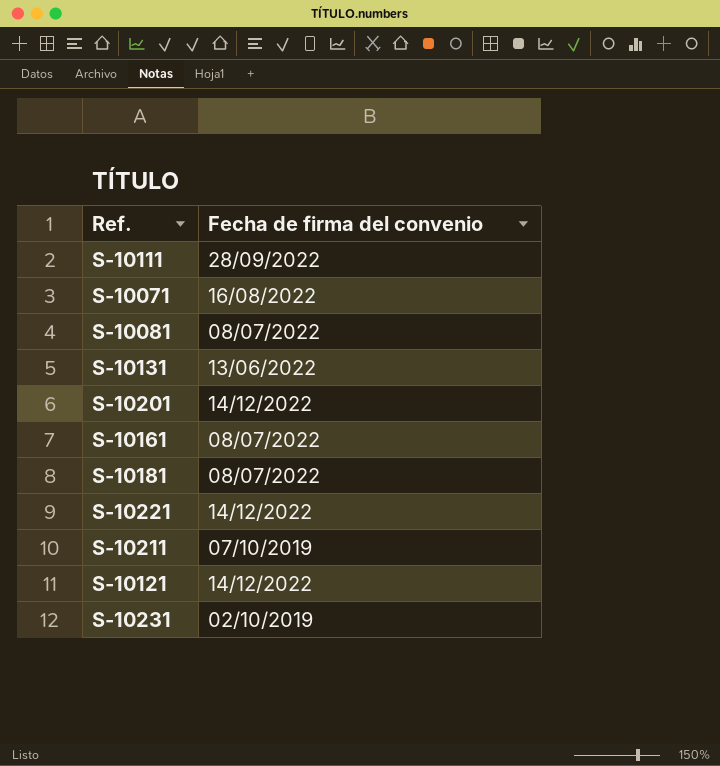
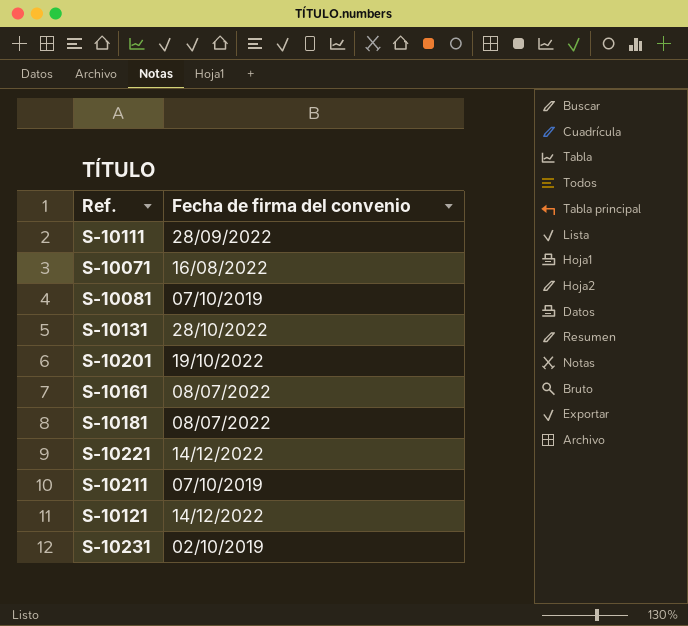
S-10081 | Fecha de firma del convenio: 08/07/2022 -> 07/10/2019
S-10131 | Fecha de firma del convenio: 13/06/2022 -> 28/10/2022
S-10201 | Fecha de firma del convenio: 14/12/2022 -> 19/10/2022

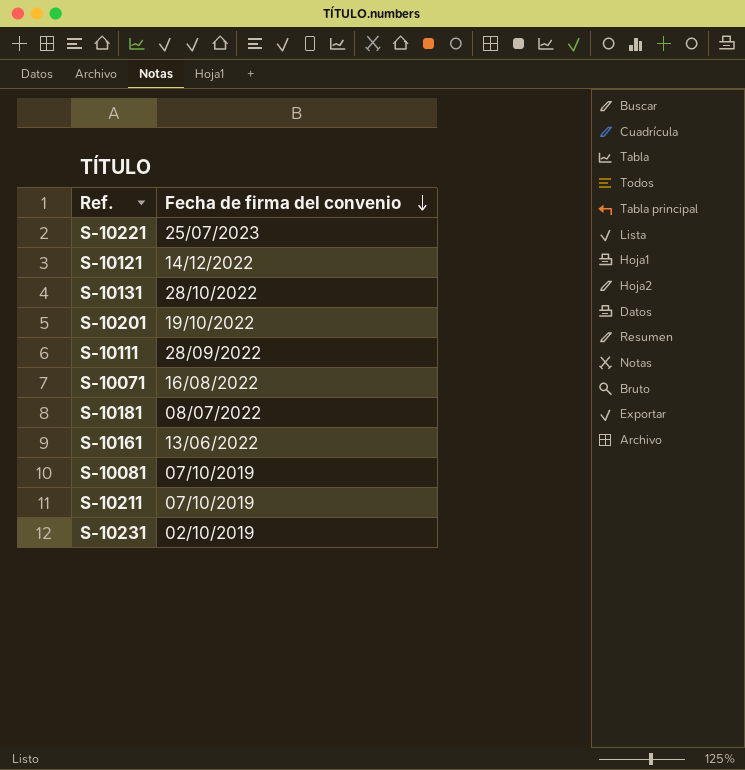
row order: none -> Fecha de firma del convenio descending
S-10221 | Fecha de firma del convenio: 14/12/2022 -> 25/07/2023
S-10161 | Fecha de firma del convenio: 08/07/2022 -> 13/06/2022

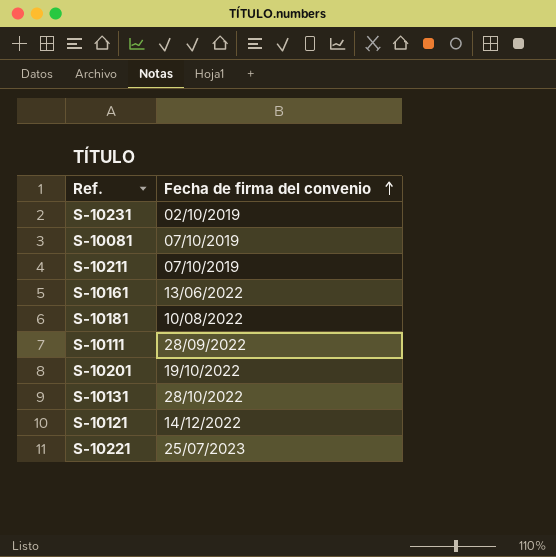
row order: Fecha de firma del convenio descending -> Fecha de firma del convenio ascending
row S-10071: 16/08/2022 -> none
S-10181 | Fecha de firma del convenio: 08/07/2022 -> 10/08/2022

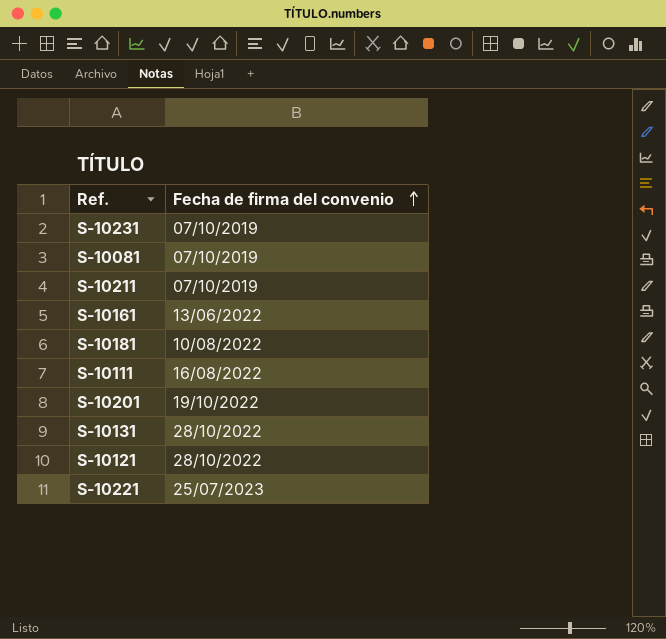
S-10231 | Fecha de firma del convenio: 02/10/2019 -> 07/10/2019
S-10111 | Fecha de firma del convenio: 28/09/2022 -> 16/08/2022
S-10121 | Fecha de firma del convenio: 14/12/2022 -> 28/10/2022

